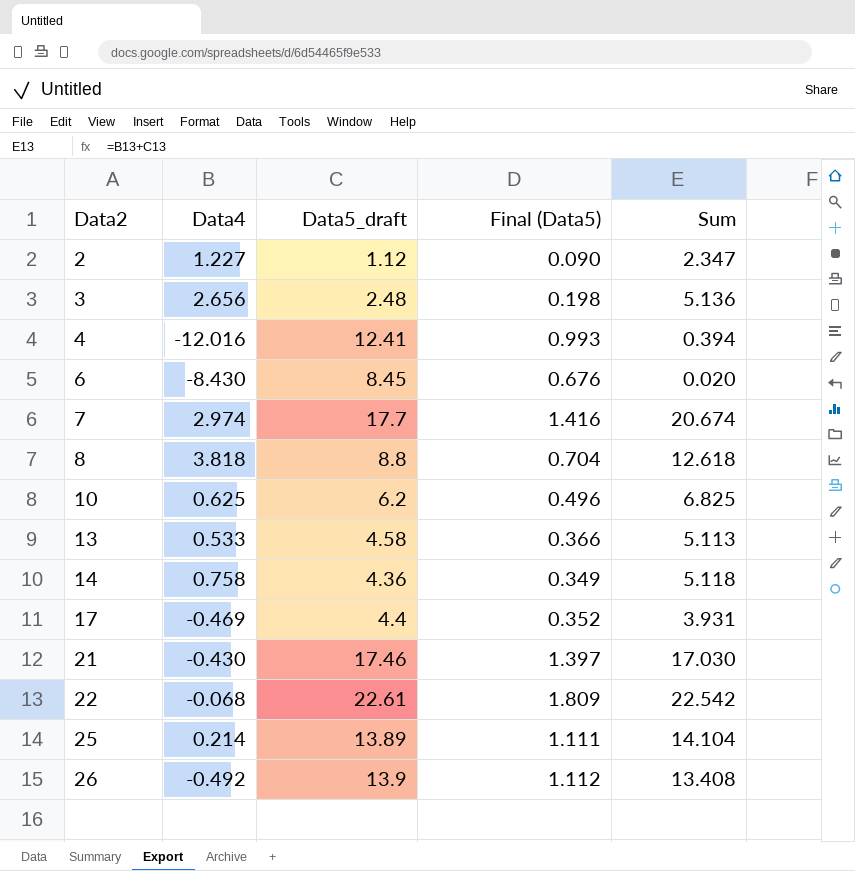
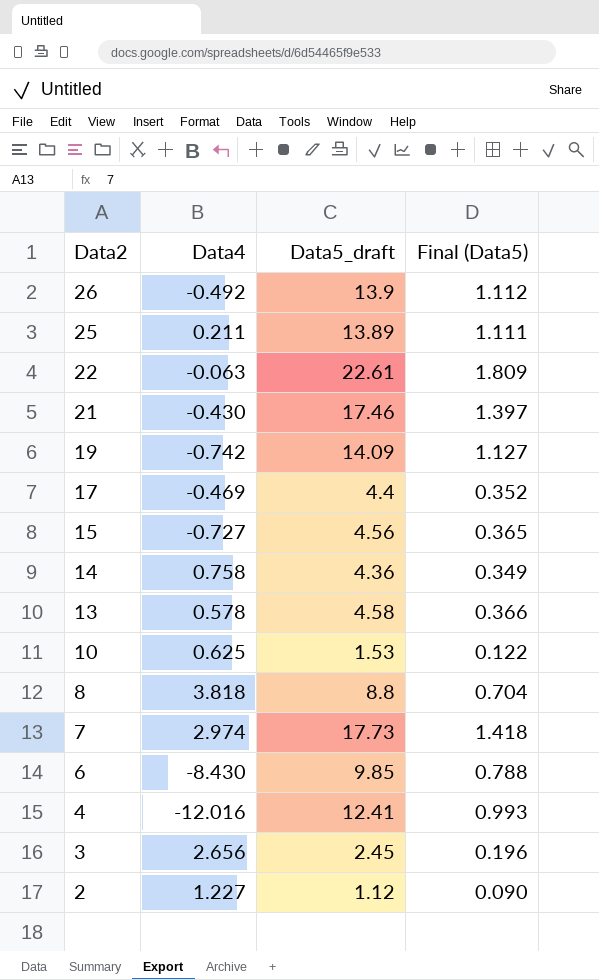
row order: Data2 ascending -> Data2 descending
column Sum | formula: [Data4] + [Data5_draft] -> none
25 | Data4: 0.214 -> 0.211
22 | Data4: -0.068 -> -0.063
row 19: none -> -0.742 | 14.09 | 1.127
row 15: none -> -0.727 | 4.56 | 0.365
13 | Data4: 0.533 -> 0.578
10 | Data5_draft: 6.2 -> 1.53
10 | Final (Data5): 0.496 -> 0.122
7 | Data5_draft: 17.7 -> 17.73
7 | Final (Data5): 1.416 -> 1.418
6 | Data5_draft: 8.45 -> 9.85
6 | Final (Data5): 0.676 -> 0.788
3 | Data5_draft: 2.48 -> 2.45
3 | Final (Data5): 0.198 -> 0.196

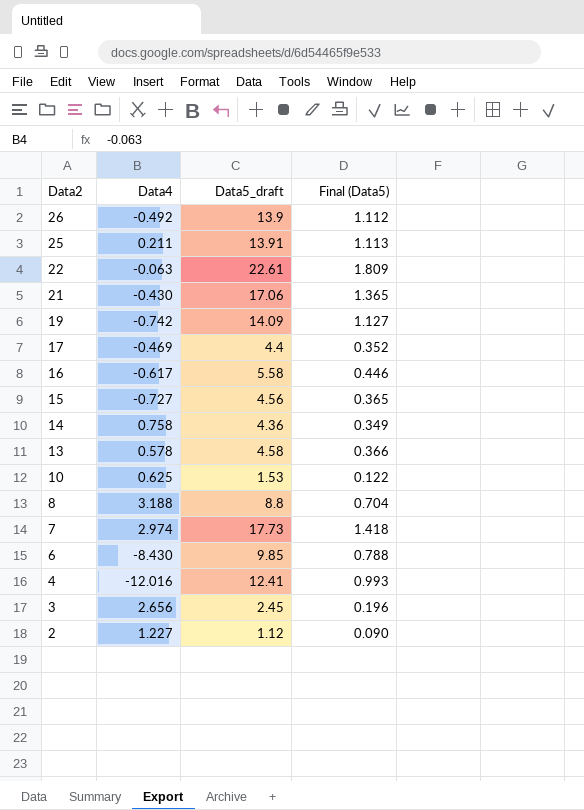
25 | Data5_draft: 13.89 -> 13.91
25 | Final (Data5): 1.111 -> 1.113
21 | Data5_draft: 17.46 -> 17.06
21 | Final (Data5): 1.397 -> 1.365
row 16: none -> -0.617 | 5.58 | 0.446
8 | Data4: 3.818 -> 3.188

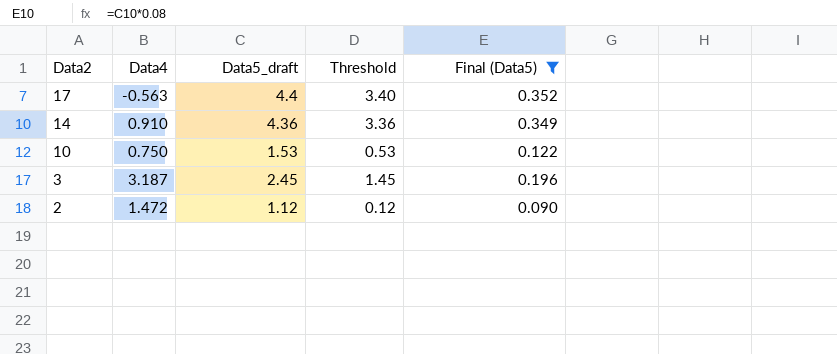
filter: none -> Final (Data5) <= 0.352
column Threshold | formula: none -> [Data5_draft] - 1
17 | Data4: -0.469 -> -0.563
14 | Data4: 0.758 -> 0.910
10 | Data4: 0.625 -> 0.750
3 | Data4: 2.656 -> 3.187
2 | Data4: 1.227 -> 1.472

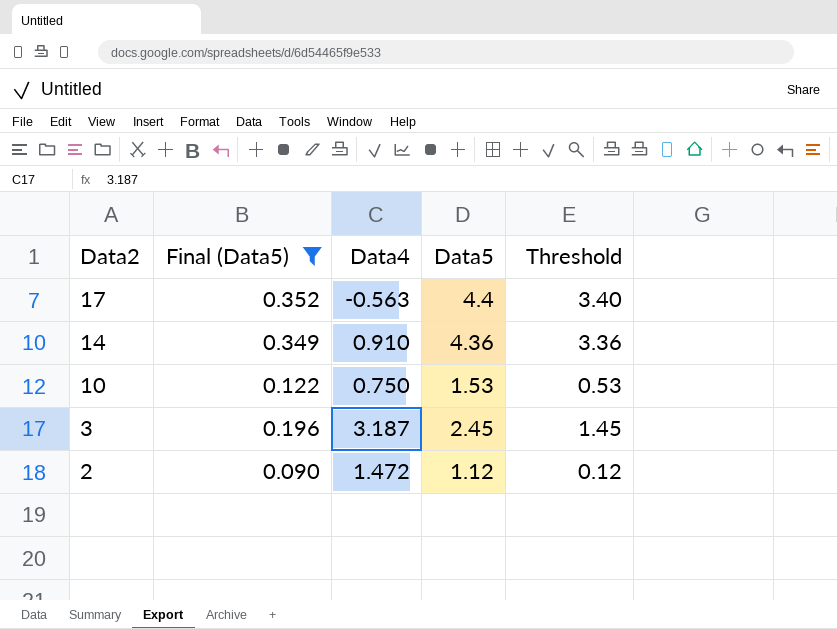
column Final (Data5) | position: 5 -> 2
column name: Data5_draft -> Data5

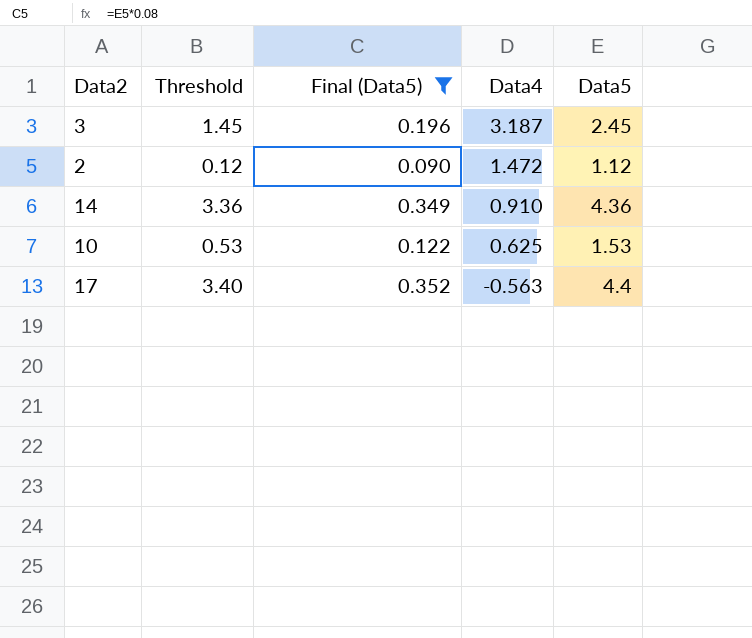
row order: Data2 descending -> Data4 descending
column Threshold | position: 5 -> 2
10 | Data4: 0.750 -> 0.625

